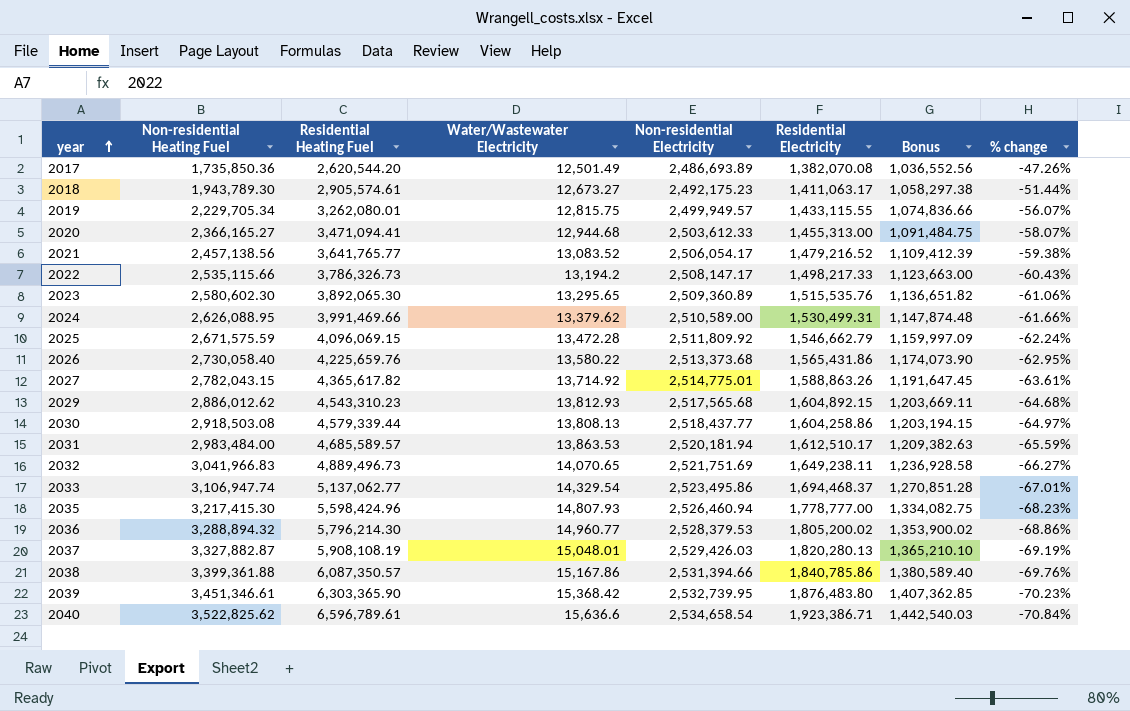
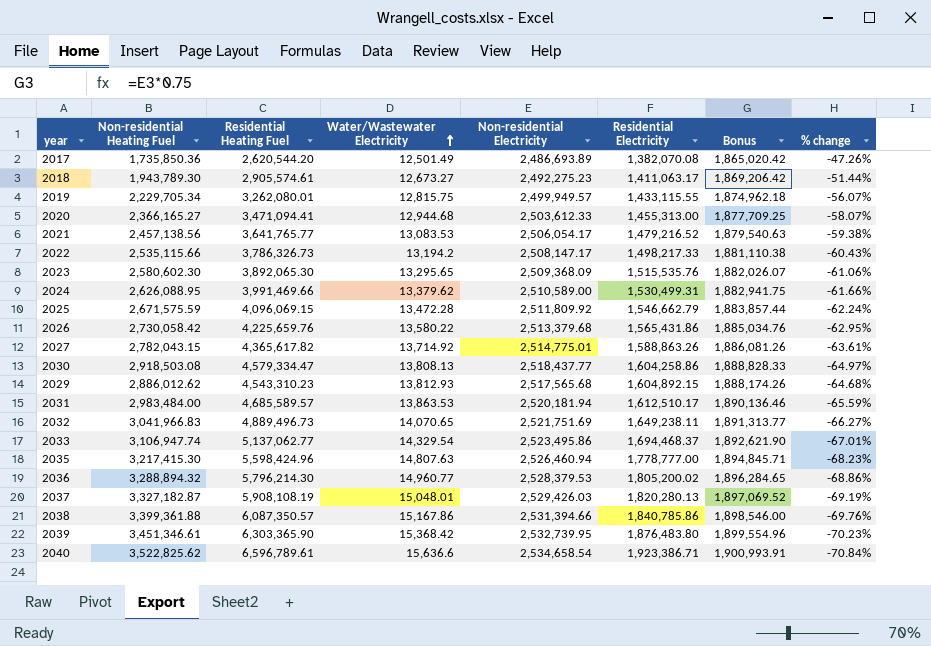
row order: year ascending -> Water/Wastewater Electricity ascending
column Bonus | formula: [Residential Electricity] * 0.75 -> [Non-residential Electricity] * 0.75
2018 | Non-residential Electricity: 2,492,175.23 -> 2,492,275.23
2021 | Water/Wastewater Electricity: 13,083.52 -> 13,083.53
2023 | Non-residential Electricity: 2,509,360.89 -> 2,509,368.09
2026 | Non-residential Heating Fuel: 2,730,058.40 -> 2,730,058.42
2026 | Non-residential Electricity: 2,513,373.68 -> 2,513,379.68
2030 | Residential Heating Fuel: 4,579,339.44 -> 4,579,334.47
2035 | Water/Wastewater Electricity: 14,807.93 -> 14,807.63
2037 | Non-residential Heating Fuel: 3,327,882.87 -> 3,327,182.87

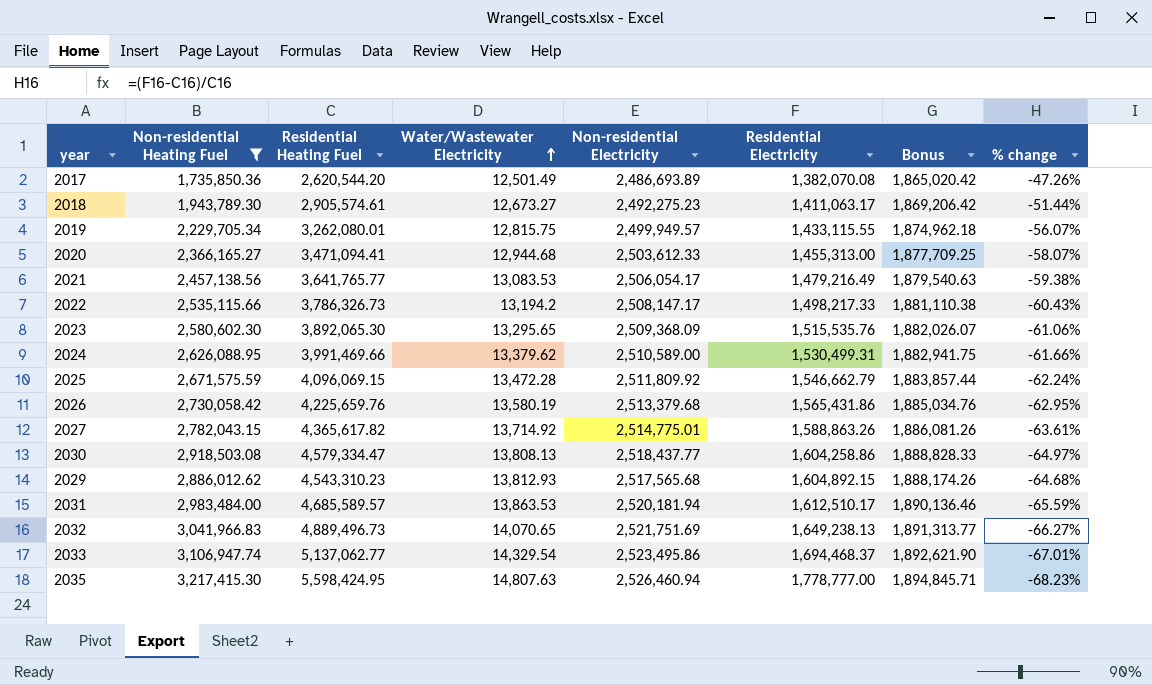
filter: none -> Non-residential Heating Fuel <= 3,217,415.30
2021 | Residential Electricity: 1,479,216.52 -> 1,479,216.49
2026 | Water/Wastewater Electricity: 13,580.22 -> 13,580.19
2032 | Residential Electricity: 1,649,238.11 -> 1,649,238.13
2035 | Residential Heating Fuel: 5,598,424.96 -> 5,598,424.95

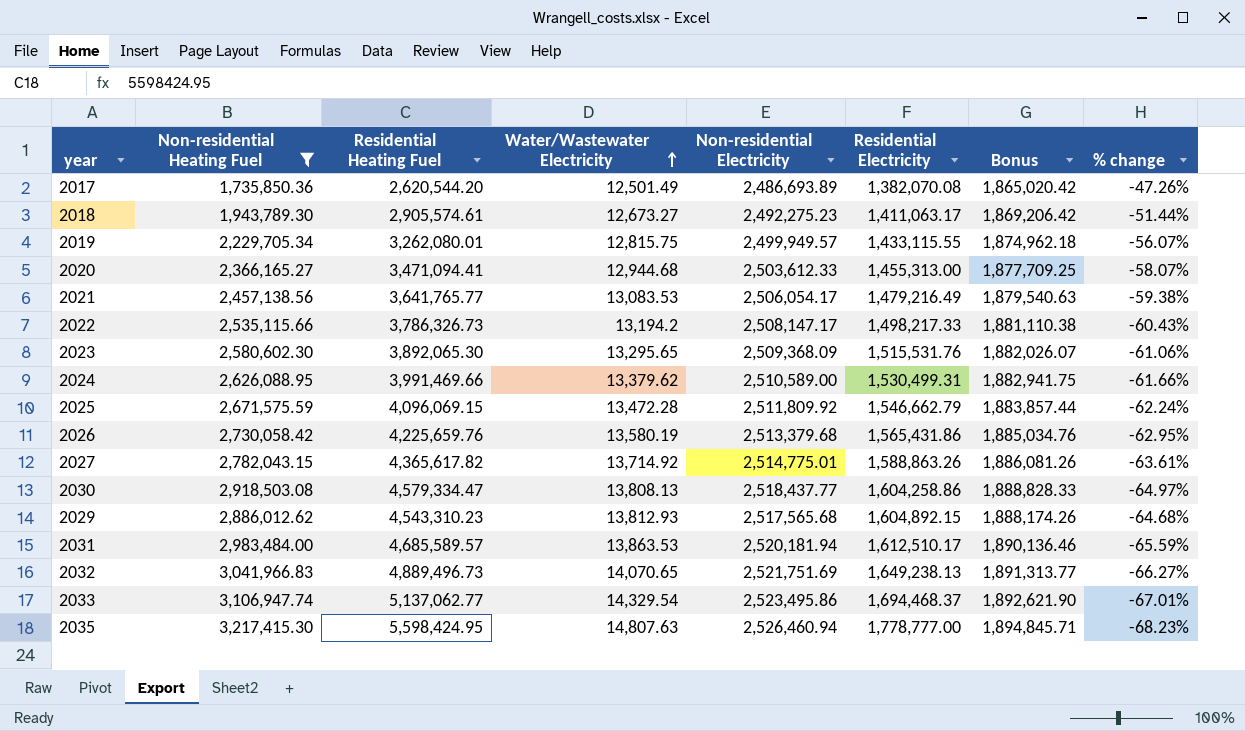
2023 | Residential Electricity: 1,515,535.76 -> 1,515,531.76

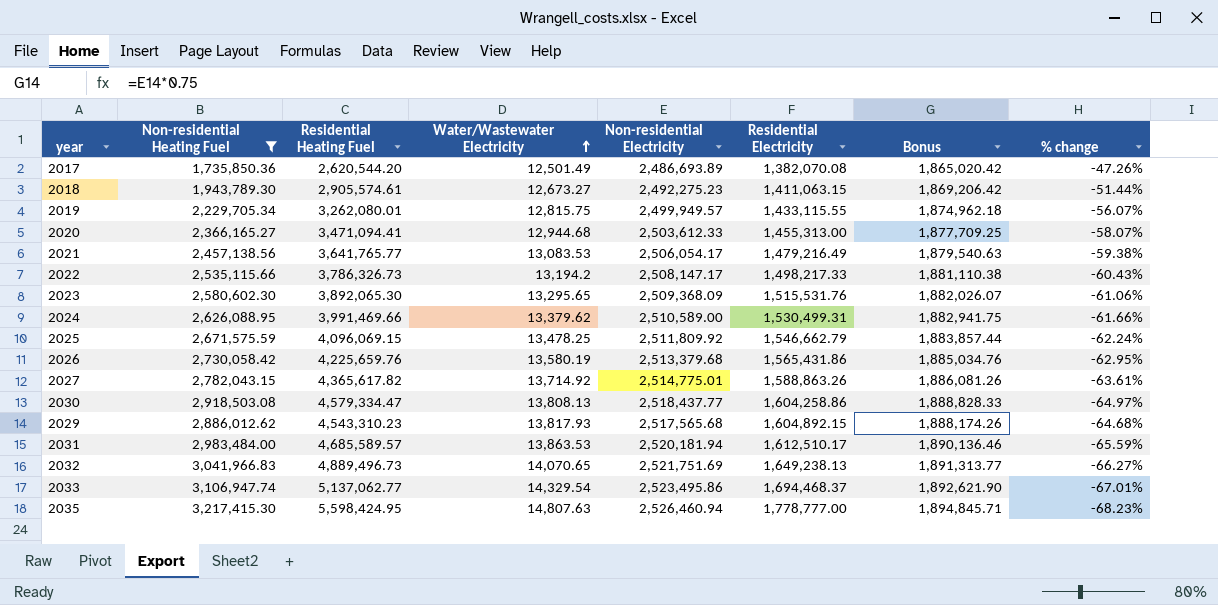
2018 | Residential Electricity: 1,411,063.17 -> 1,411,063.15
2025 | Water/Wastewater Electricity: 13,472.28 -> 13,478.25
2029 | Water/Wastewater Electricity: 13,812.93 -> 13,817.93

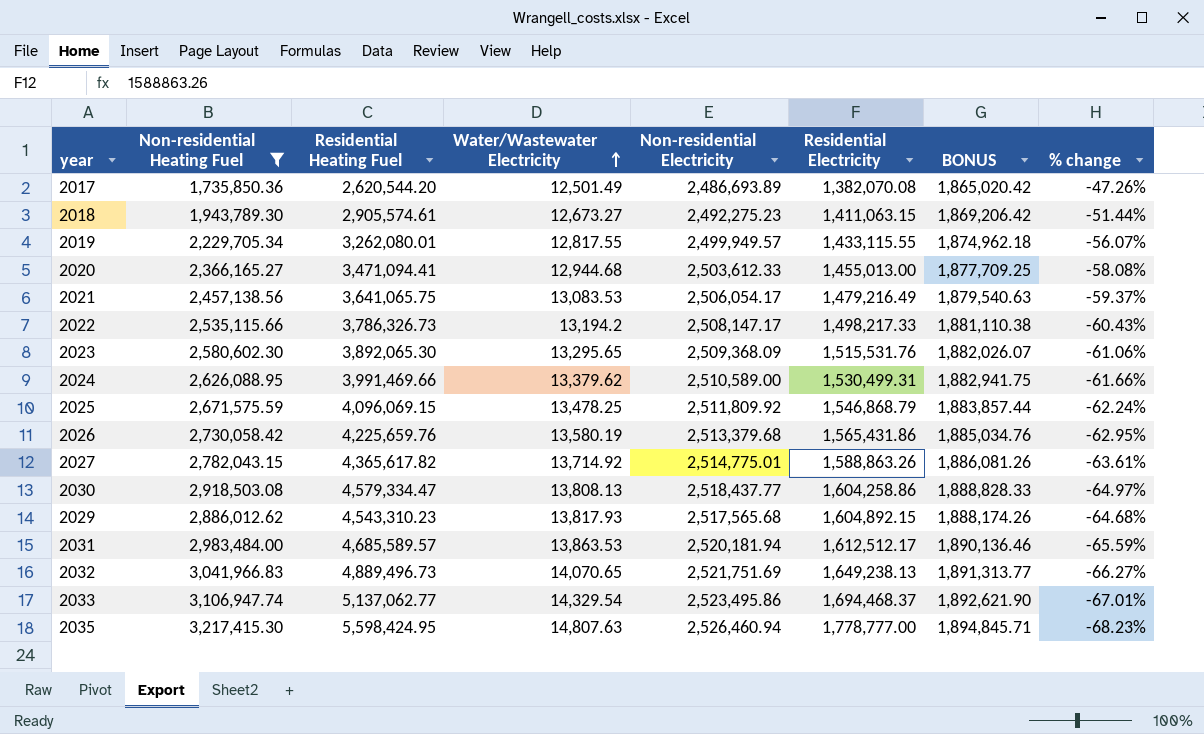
column name: Bonus -> BONUS
2019 | Water/Wastewater Electricity: 12,815.75 -> 12,817.55
2020 | Residential Electricity: 1,455,313.00 -> 1,455,013.00
2020 | % change: -58.07% -> -58.08%
2021 | Residential Heating Fuel: 3,641,765.77 -> 3,641,065.75
2021 | % change: -59.38% -> -59.37%
2025 | Residential Electricity: 1,546,662.79 -> 1,546,868.79
2031 | Residential Electricity: 1,612,510.17 -> 1,612,512.17

